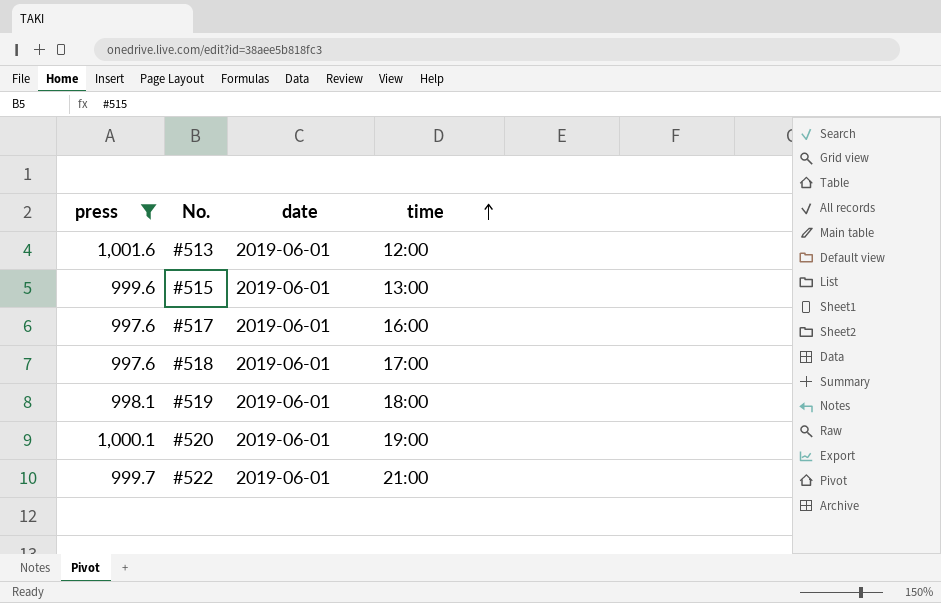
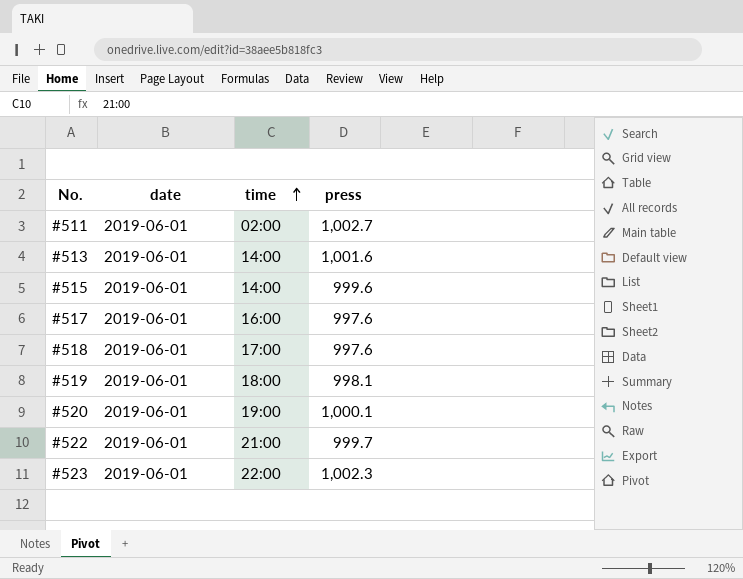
filter: press <= 1,001.6 -> none
column press | position: 1 -> 4
#513 | time: 12:00 -> 14:00
#515 | time: 13:00 -> 14:00

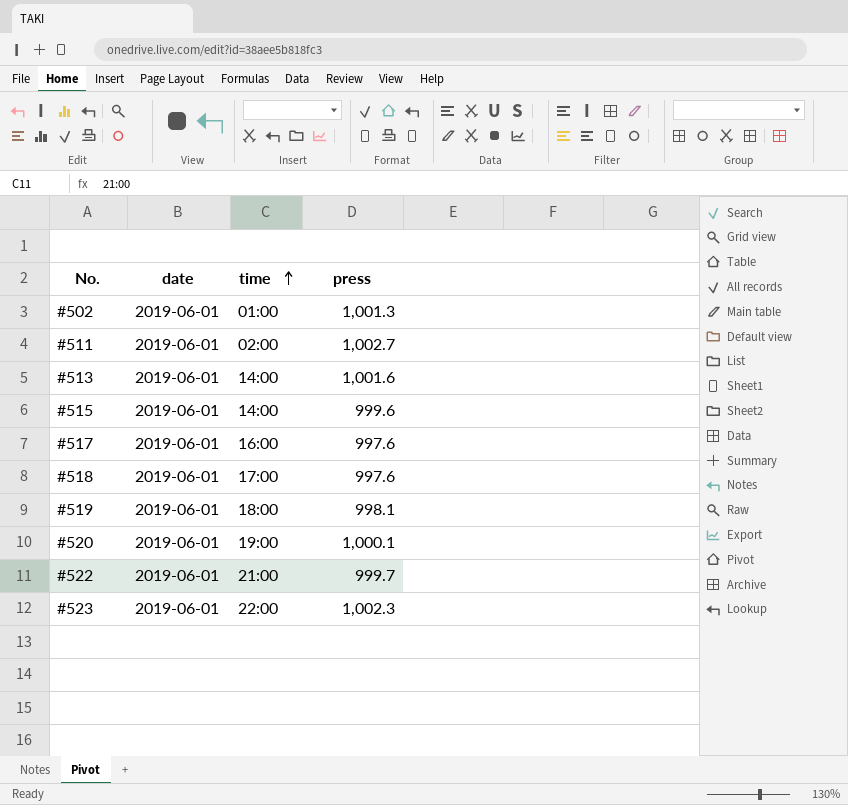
row #502: none -> 2019-06-01 | 01:00 | 1,001.3

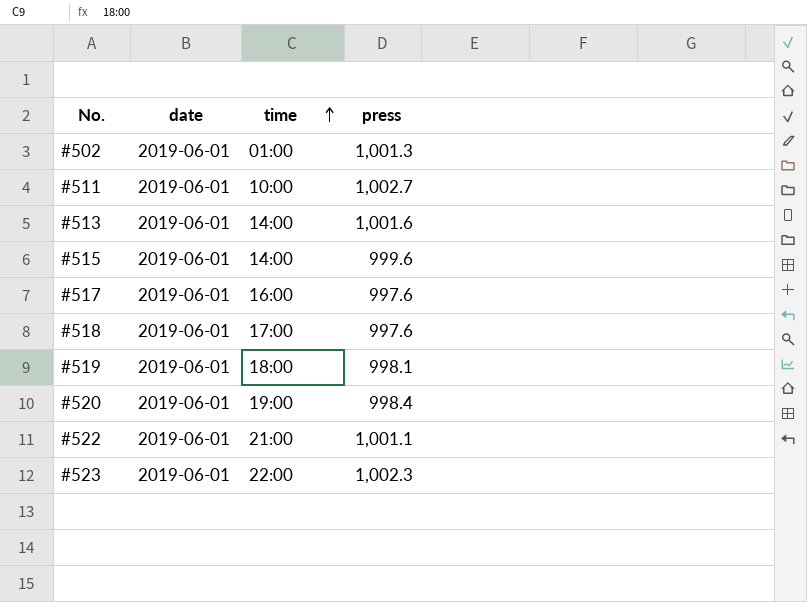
#511 | time: 02:00 -> 10:00
#520 | press: 1,000.1 -> 998.4
#522 | press: 999.7 -> 1,001.1

